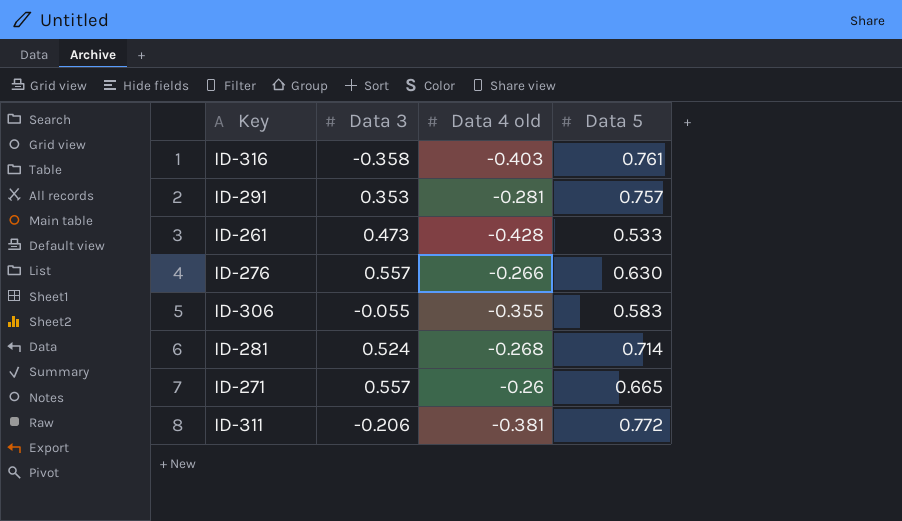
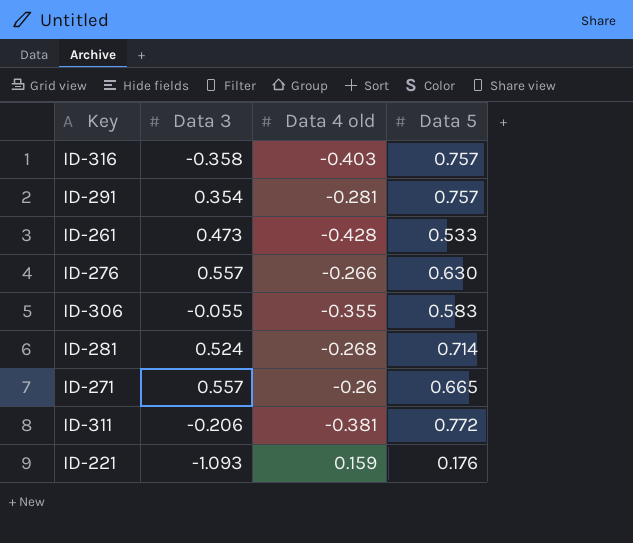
ID-316 | Data 5: 0.761 -> 0.757
ID-291 | Data 3: 0.353 -> 0.354
row ID-221: none -> -1.093 | 0.159 | 0.176

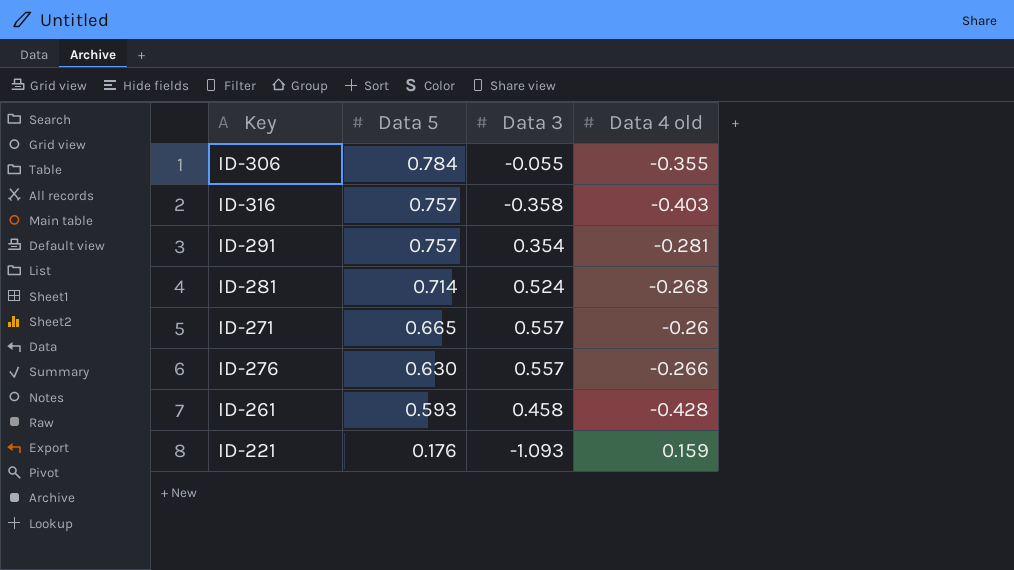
row order: none -> Data 5 descending
column Data 5 | position: 4 -> 2
row ID-311: -0.206 | -0.381 | 0.772 -> none
ID-306 | Data 5: 0.583 -> 0.784
ID-261 | Data 5: 0.533 -> 0.593
ID-261 | Data 3: 0.473 -> 0.458

